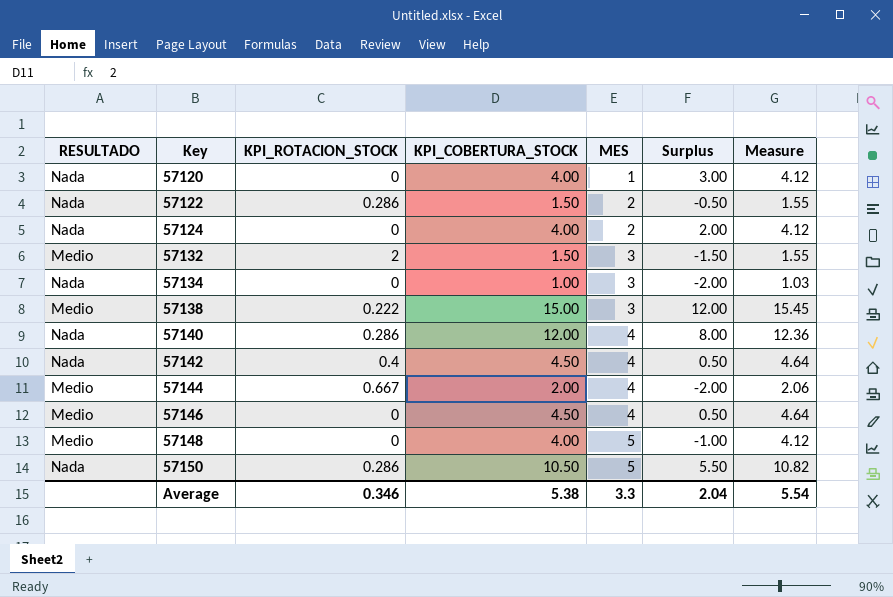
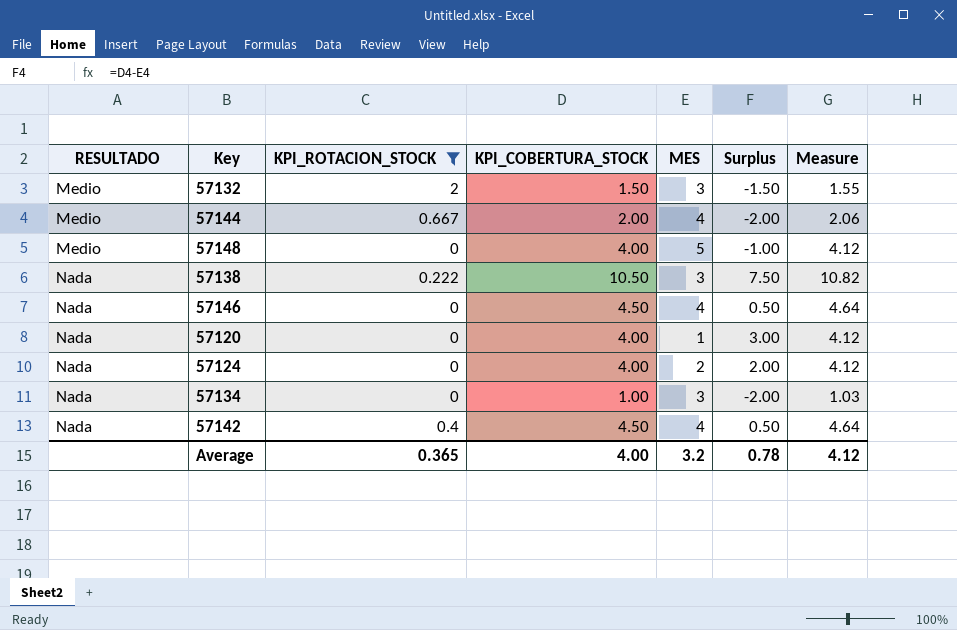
filter: none -> KPI_ROTACION_STOCK != 0.286
row order: Key ascending -> RESULTADO ascending
57138 | RESULTADO: Medio -> Nada
57138 | KPI_COBERTURA_STOCK: 15.00 -> 10.50
57138 | Surplus: 12.00 -> 7.50
57138 | Measure: 15.45 -> 10.82
57146 | RESULTADO: Medio -> Nada
Average | KPI_ROTACION_STOCK: 0.346 -> 0.365
Average | KPI_COBERTURA_STOCK: 5.38 -> 4.00
Average | MES: 3.3 -> 3.2
Average | Surplus: 2.04 -> 0.78
Average | Measure: 5.54 -> 4.12

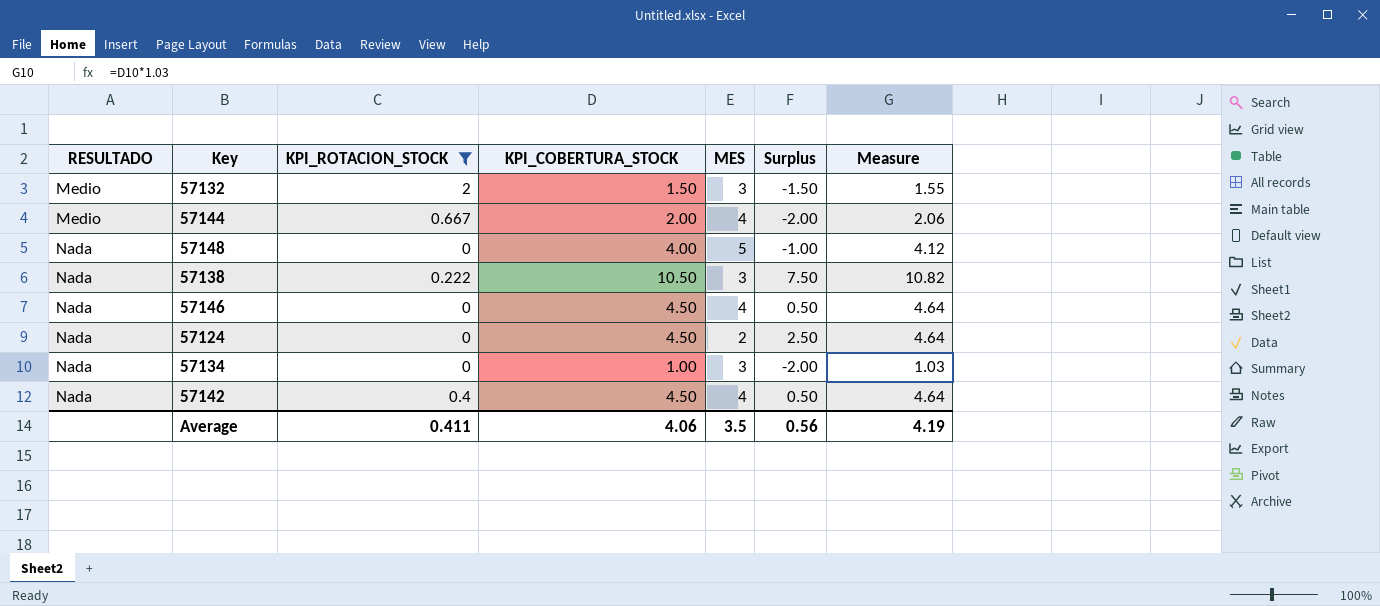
row 57120: Nada | 0 | 4.00 | 1 | 3.00 | 4.12 -> none
57148 | RESULTADO: Medio -> Nada
57124 | KPI_COBERTURA_STOCK: 4.00 -> 4.50
57124 | Surplus: 2.00 -> 2.50
57124 | Measure: 4.12 -> 4.64
Average | KPI_ROTACION_STOCK: 0.365 -> 0.411
Average | KPI_COBERTURA_STOCK: 4.00 -> 4.06
Average | MES: 3.2 -> 3.5
Average | Surplus: 0.78 -> 0.56
Average | Measure: 4.12 -> 4.19

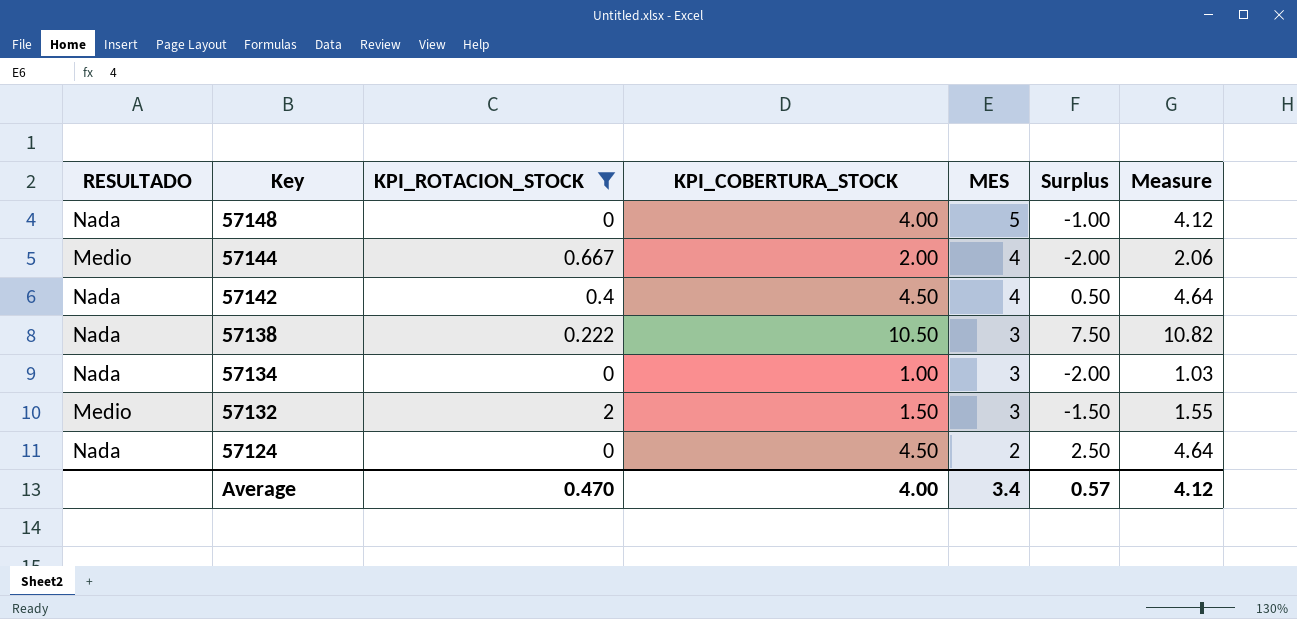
row order: RESULTADO ascending -> Key descending
row 57146: Nada | 0 | 4.50 | 4 | 0.50 | 4.64 -> none
Average | KPI_ROTACION_STOCK: 0.411 -> 0.470
Average | KPI_COBERTURA_STOCK: 4.06 -> 4.00
Average | MES: 3.5 -> 3.4
Average | Surplus: 0.56 -> 0.57
Average | Measure: 4.19 -> 4.12

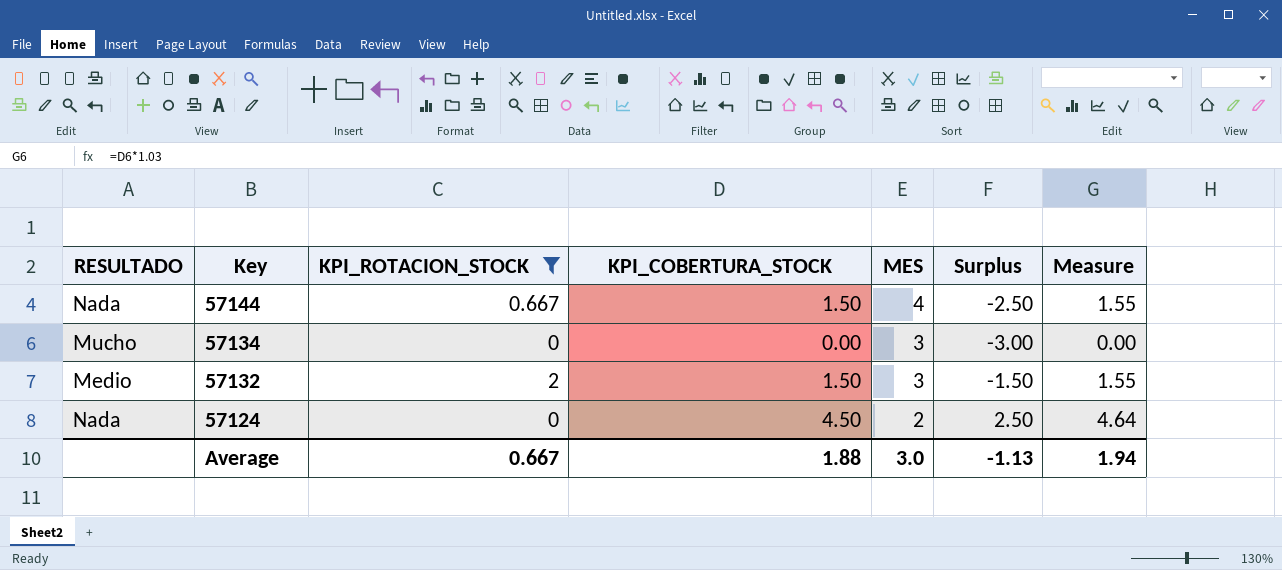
row 57148: Nada | 0 | 4.00 | 5 | -1.00 | 4.12 -> none
row 57142: Nada | 0.4 | 4.50 | 4 | 0.50 | 4.64 -> none
row 57138: Nada | 0.222 | 10.50 | 3 | 7.50 | 10.82 -> none
57144 | RESULTADO: Medio -> Nada
57144 | KPI_COBERTURA_STOCK: 2.00 -> 1.50
57144 | Surplus: -2.00 -> -2.50
57144 | Measure: 2.06 -> 1.55
57134 | RESULTADO: Nada -> Mucho
57134 | KPI_COBERTURA_STOCK: 1.00 -> 0.00
57134 | Surplus: -2.00 -> -3.00
57134 | Measure: 1.03 -> 0.00
Average | KPI_ROTACION_STOCK: 0.470 -> 0.667
Average | KPI_COBERTURA_STOCK: 4.00 -> 1.88
Average | MES: 3.4 -> 3.0
Average | Surplus: 0.57 -> -1.13
Average | Measure: 4.12 -> 1.94

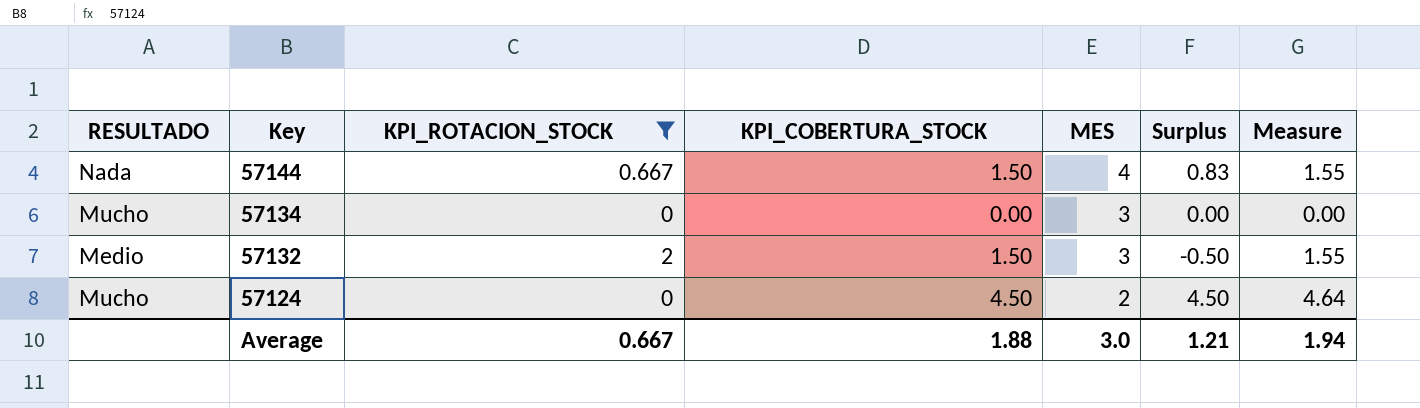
column Surplus | formula: [KPI_COBERTURA_STOCK] - [MES] -> [KPI_COBERTURA_STOCK] - [KPI_ROTACION_STOCK]
57124 | RESULTADO: Nada -> Mucho
Average | Surplus: -1.13 -> 1.21

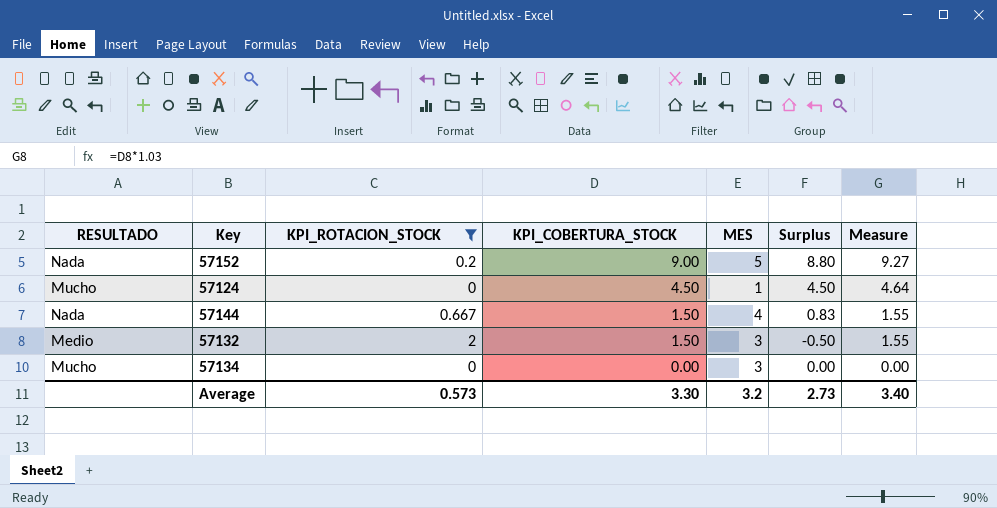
row order: Key descending -> KPI_COBERTURA_STOCK descending
row 57152: none -> Nada | 0.2 | 9.00 | 5 | 8.80 | 9.27
57124 | MES: 2 -> 1
Average | KPI_ROTACION_STOCK: 0.667 -> 0.573
Average | KPI_COBERTURA_STOCK: 1.88 -> 3.30
Average | MES: 3.0 -> 3.2
Average | Surplus: 1.21 -> 2.73
Average | Measure: 1.94 -> 3.40

